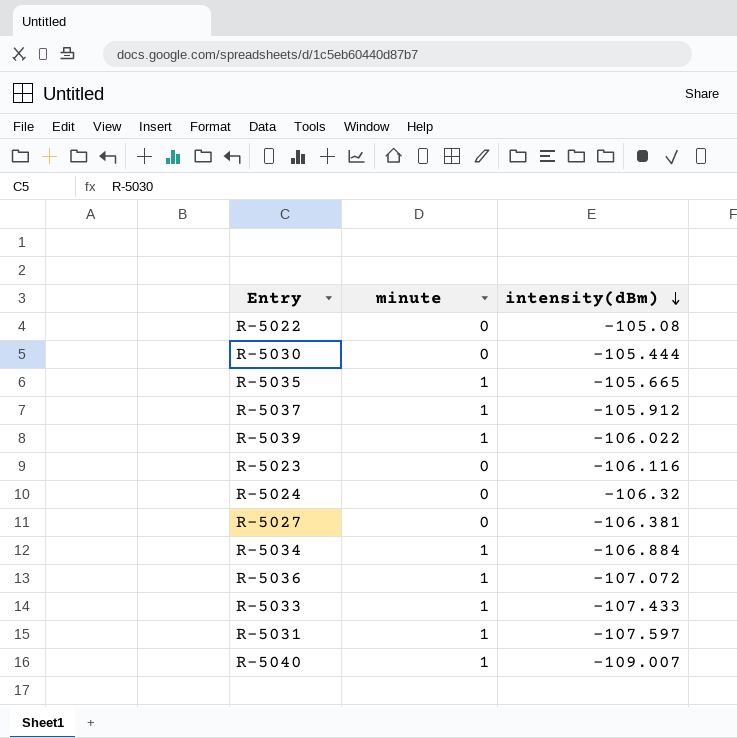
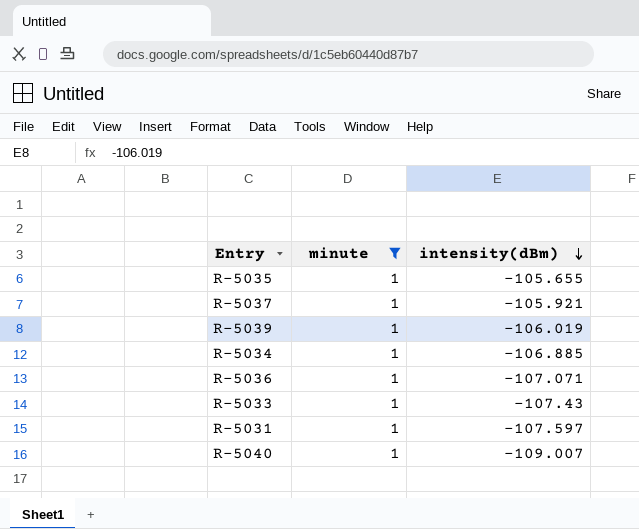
filter: none -> minute = 1
R-5035 | intensity(dBm): -105.665 -> -105.655
R-5037 | intensity(dBm): -105.912 -> -105.921
R-5039 | intensity(dBm): -106.022 -> -106.019
R-5034 | intensity(dBm): -106.884 -> -106.885
R-5036 | intensity(dBm): -107.072 -> -107.071
R-5033 | intensity(dBm): -107.433 -> -107.43

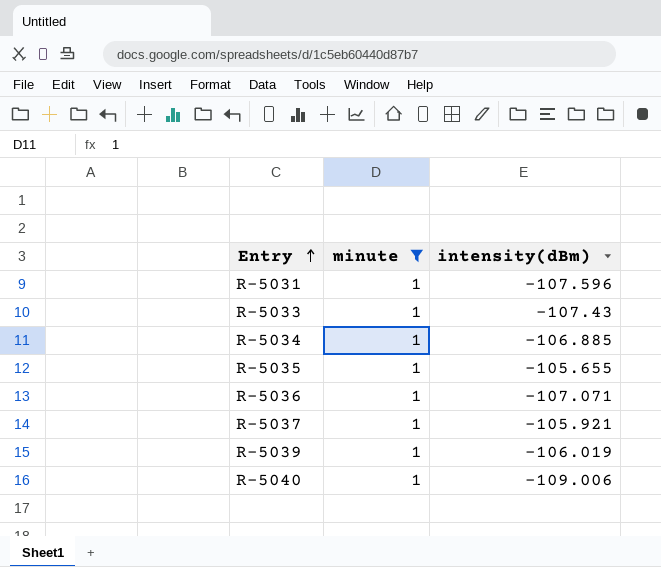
row order: intensity(dBm) descending -> Entry ascending
R-5031 | intensity(dBm): -107.597 -> -107.596
R-5040 | intensity(dBm): -109.007 -> -109.006

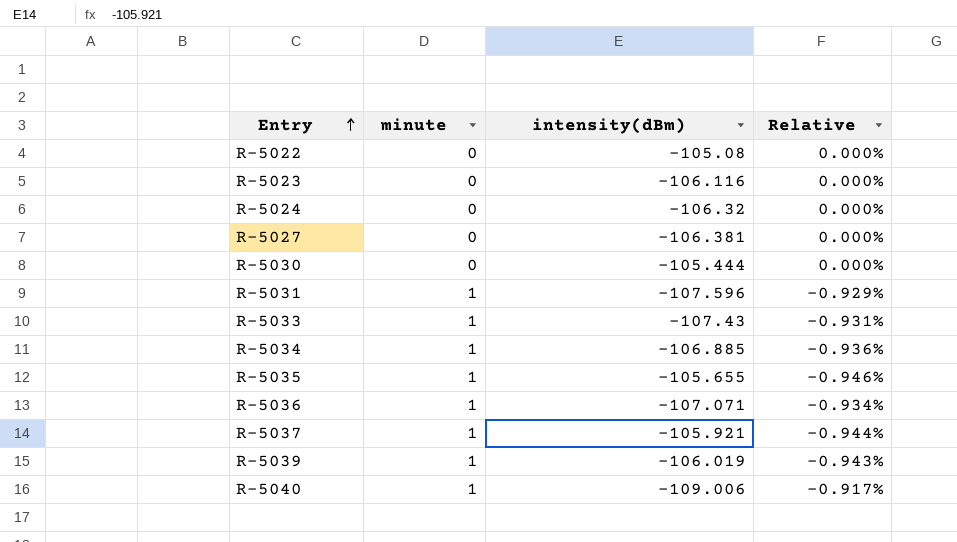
filter: minute = 1 -> none
column Relative | formula: none -> [minute] / [intensity(dBm)]

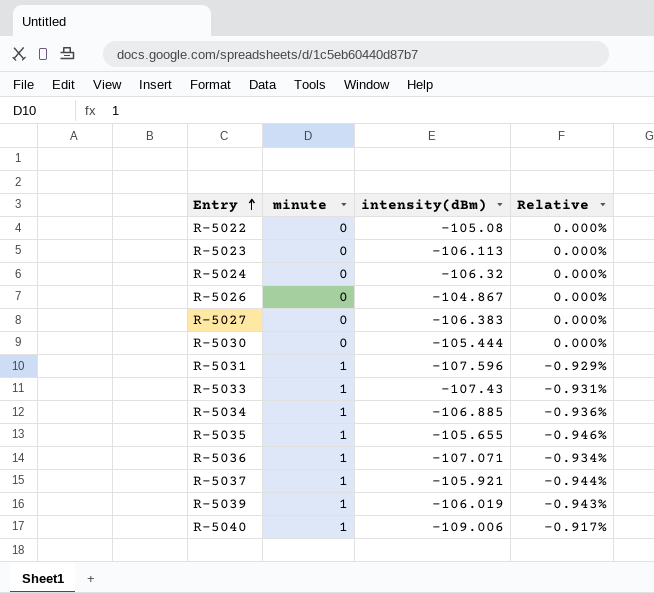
R-5023 | intensity(dBm): -106.116 -> -106.113
row R-5026: none -> 0 | -104.867 | 0.000%
R-5027 | intensity(dBm): -106.381 -> -106.383

